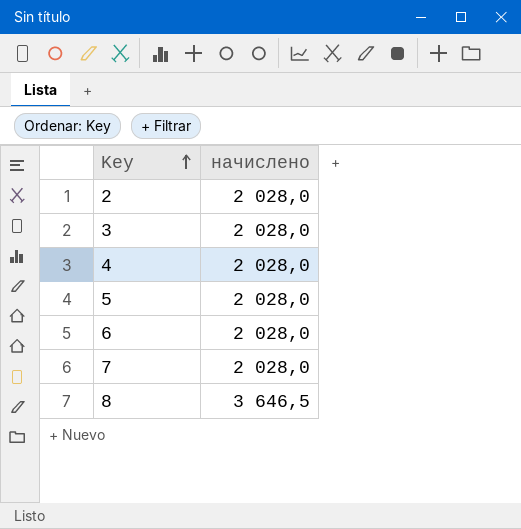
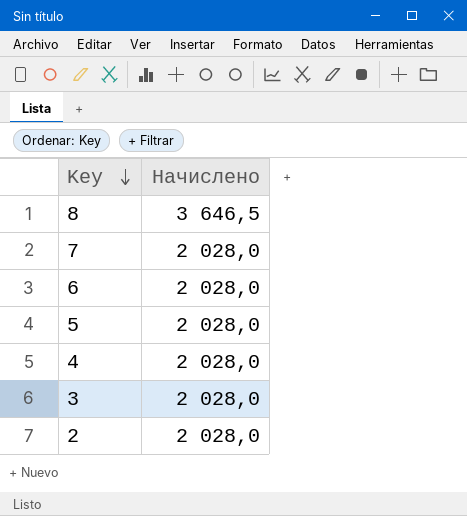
row order: Key ascending -> Key descending
column name: начислено -> Начислено

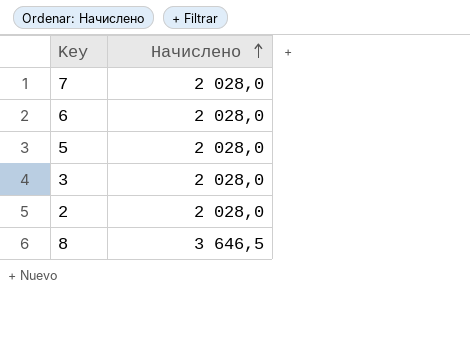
row order: Key descending -> Начислено ascending
row 4: 2 028,0 -> none

